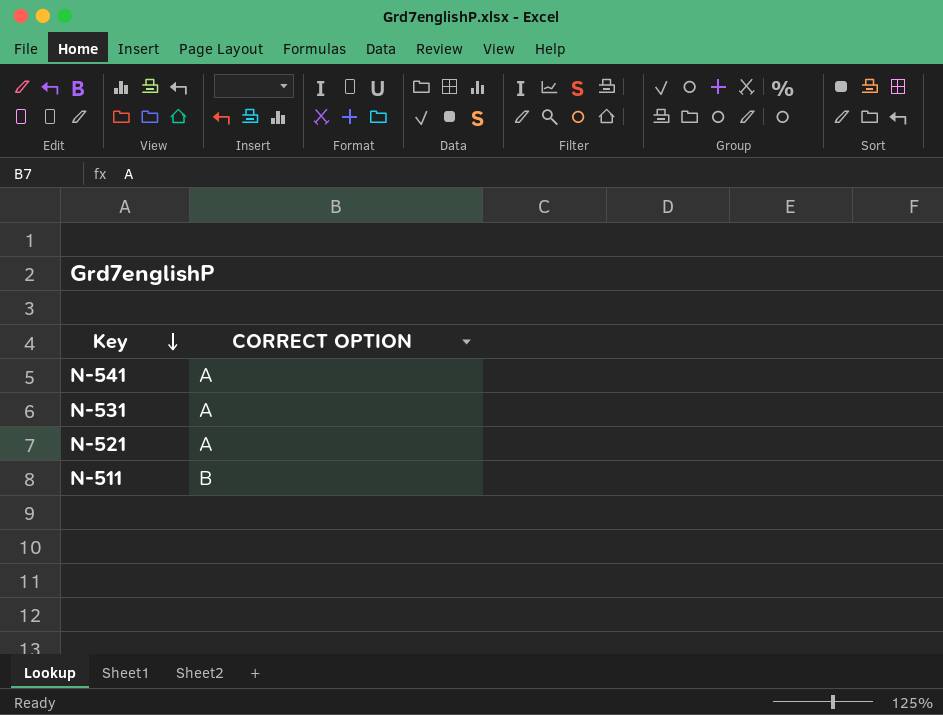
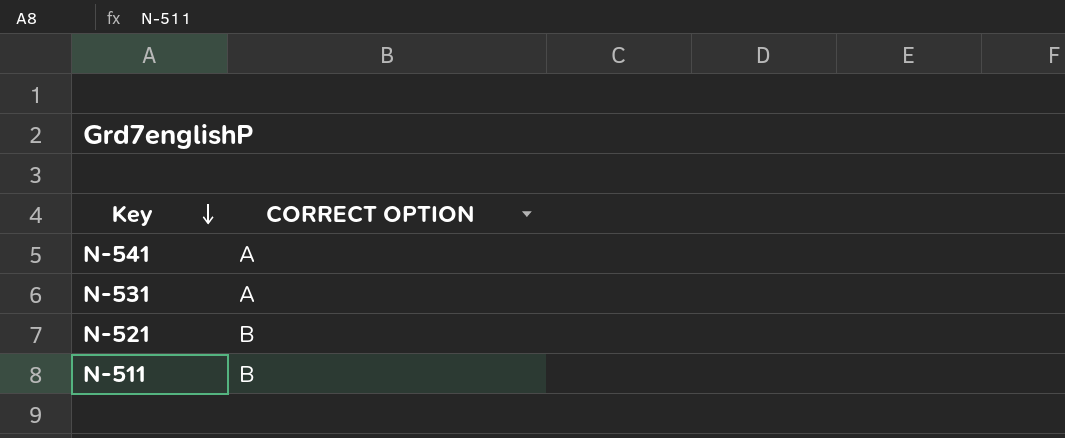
N-521 | CORRECT OPTION: A -> B

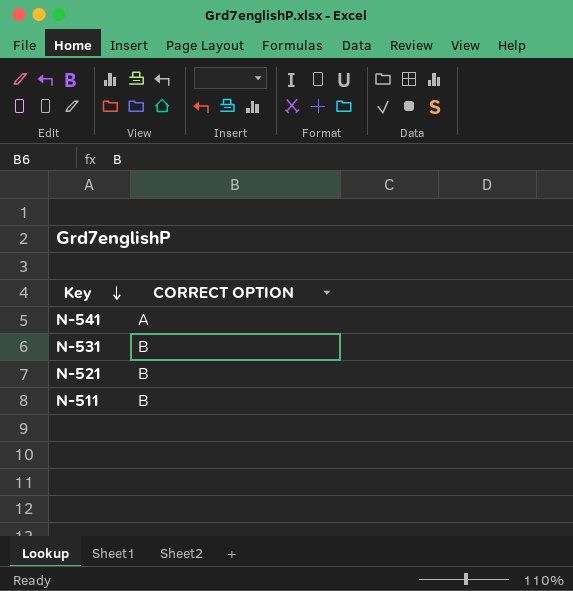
N-531 | CORRECT OPTION: A -> B

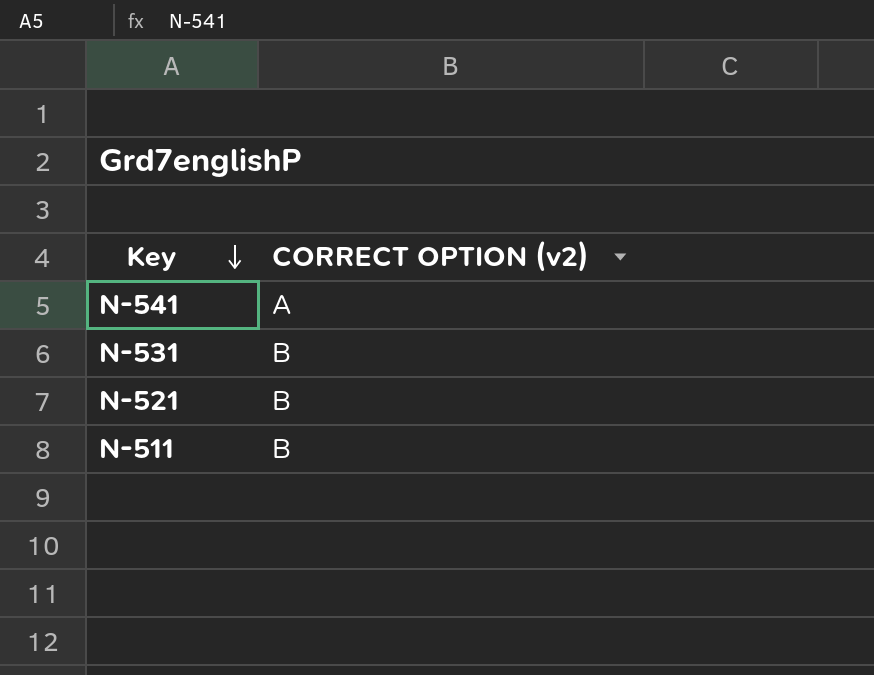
column name: CORRECT OPTION -> CORRECT OPTION (v2)

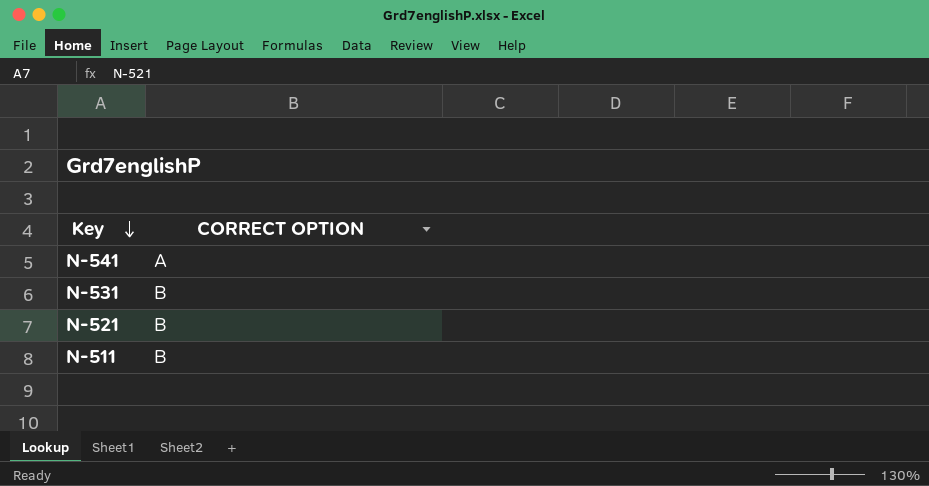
column name: CORRECT OPTION (v2) -> CORRECT OPTION

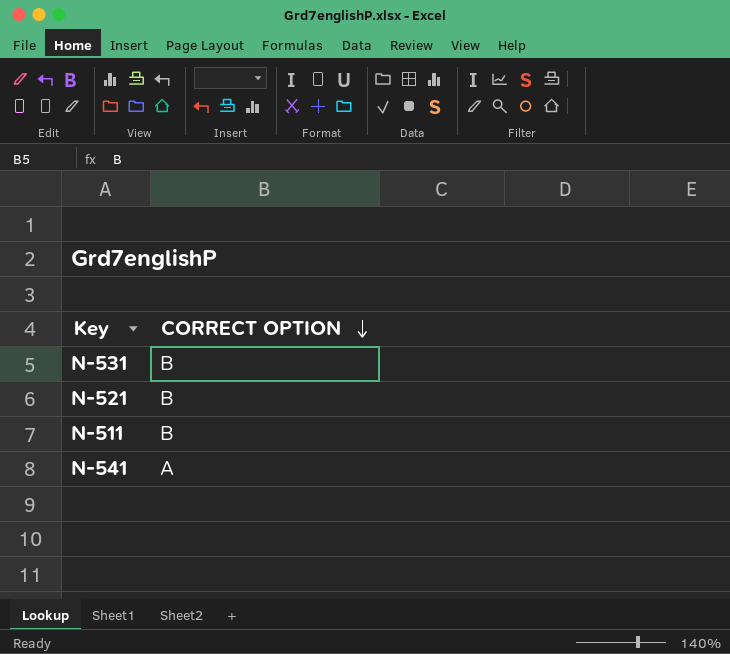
row order: Key descending -> CORRECT OPTION descending

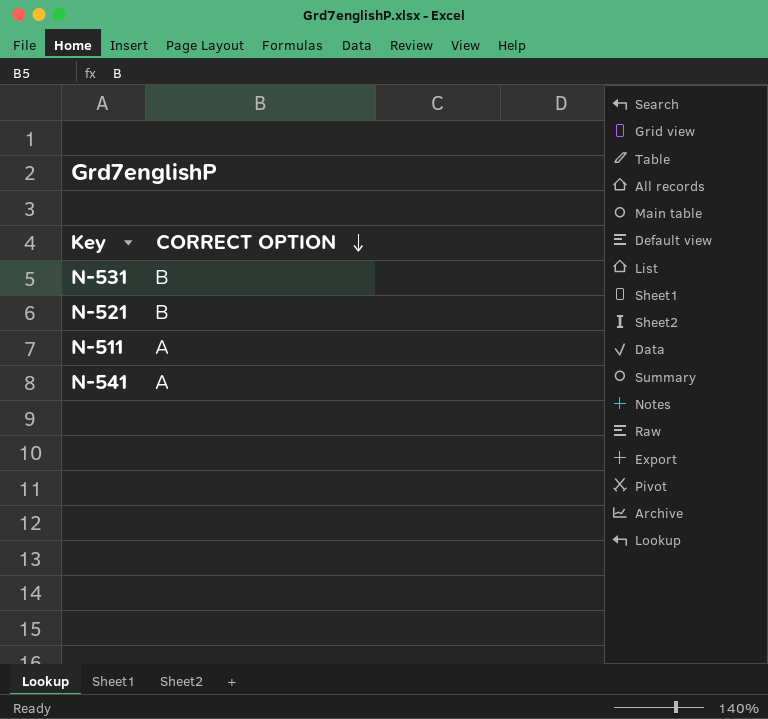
N-511 | CORRECT OPTION: B -> A

